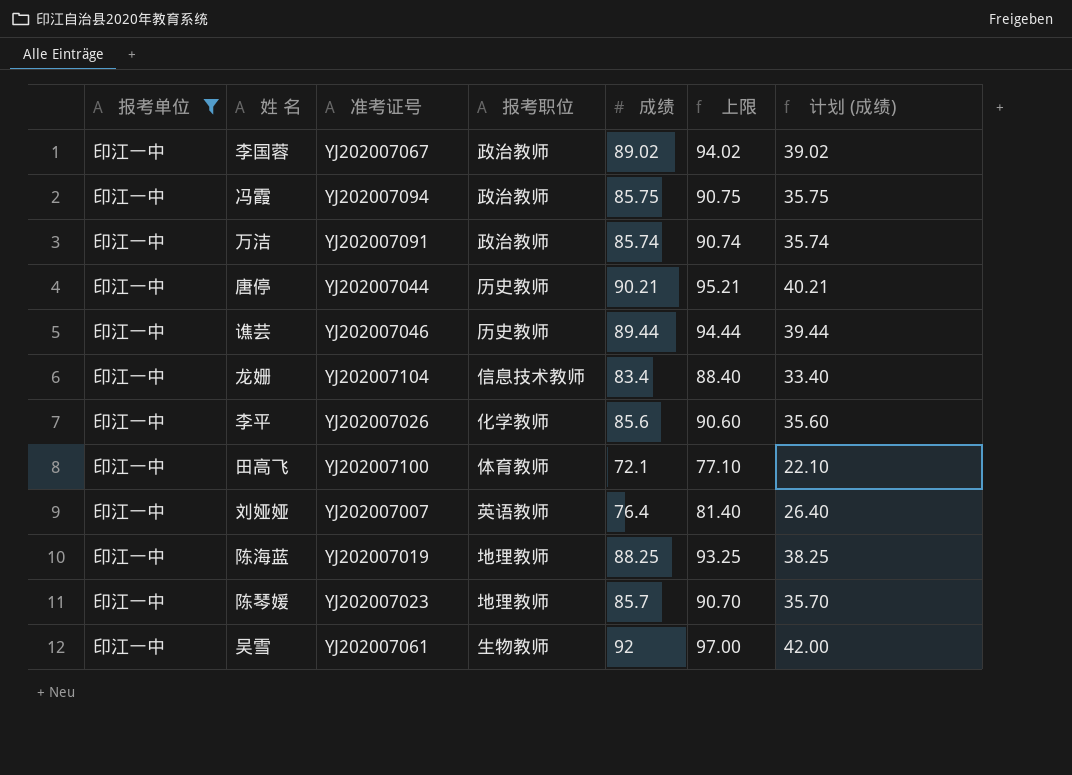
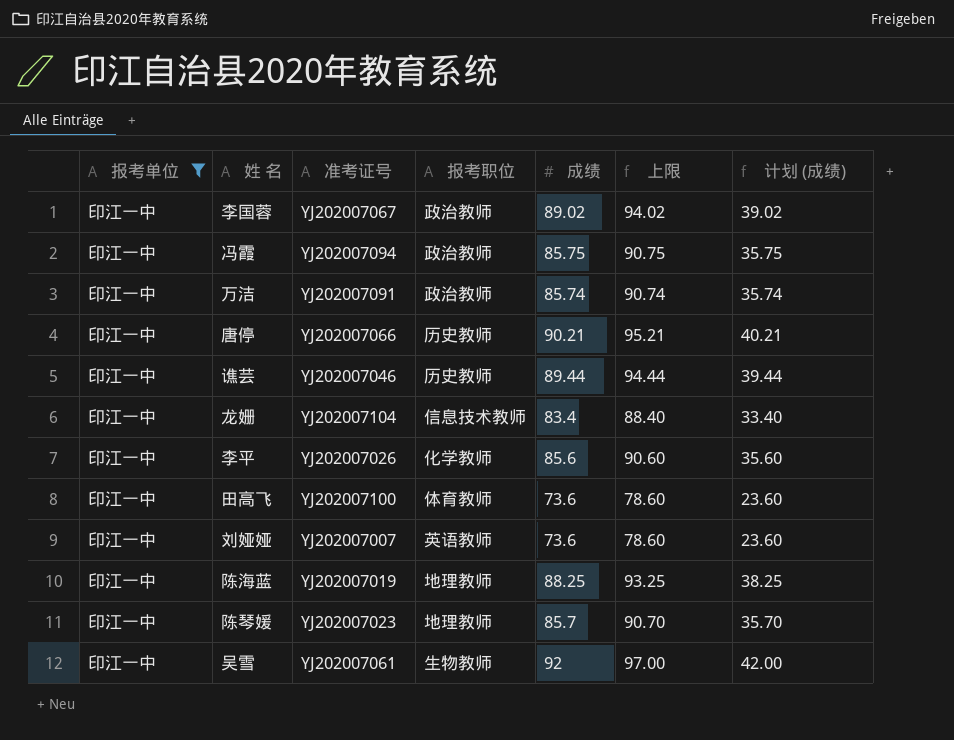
唐停 | 准考证号: YJ202007044 -> YJ202007066
田高飞 | 成绩: 72.1 -> 73.6
田高飞 | 上限: 77.10 -> 78.60
田高飞 | 计划 (成绩): 22.10 -> 23.60
刘娅娅 | 成绩: 76.4 -> 73.6
刘娅娅 | 上限: 81.40 -> 78.60
刘娅娅 | 计划 (成绩): 26.40 -> 23.60

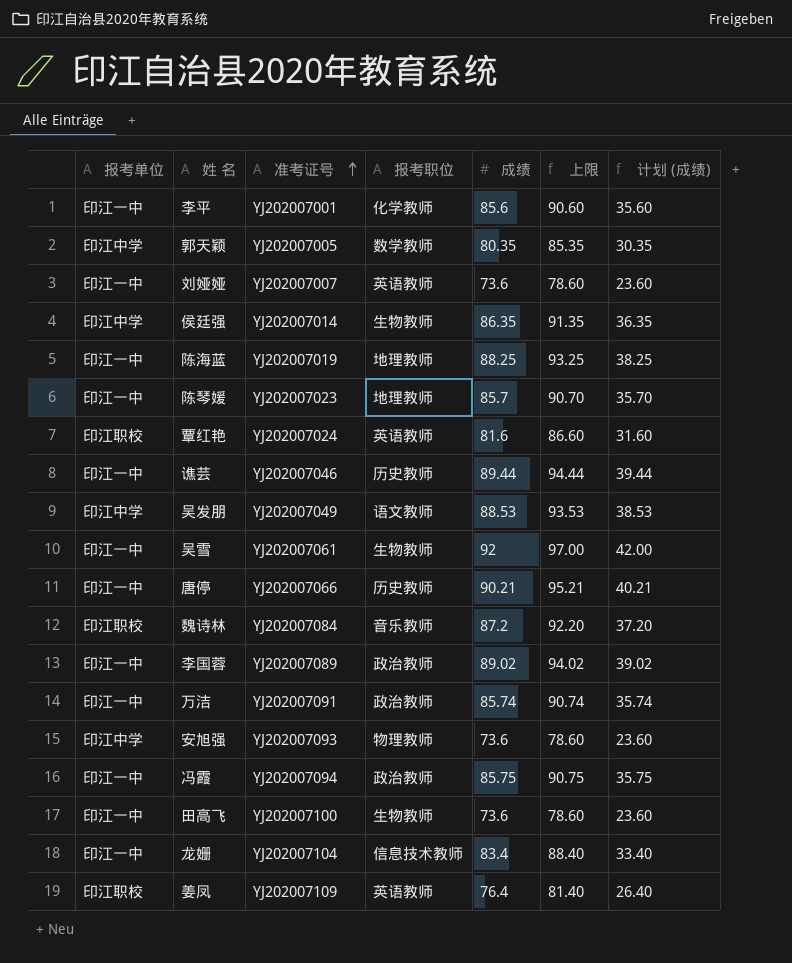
filter: 报考单位 = 印江一中 -> none
row order: none -> 准考证号 ascending
李平 | 准考证号: YJ202007026 -> YJ202007001
李国蓉 | 准考证号: YJ202007067 -> YJ202007089
田高飞 | 报考职位: 体育教师 -> 生物教师

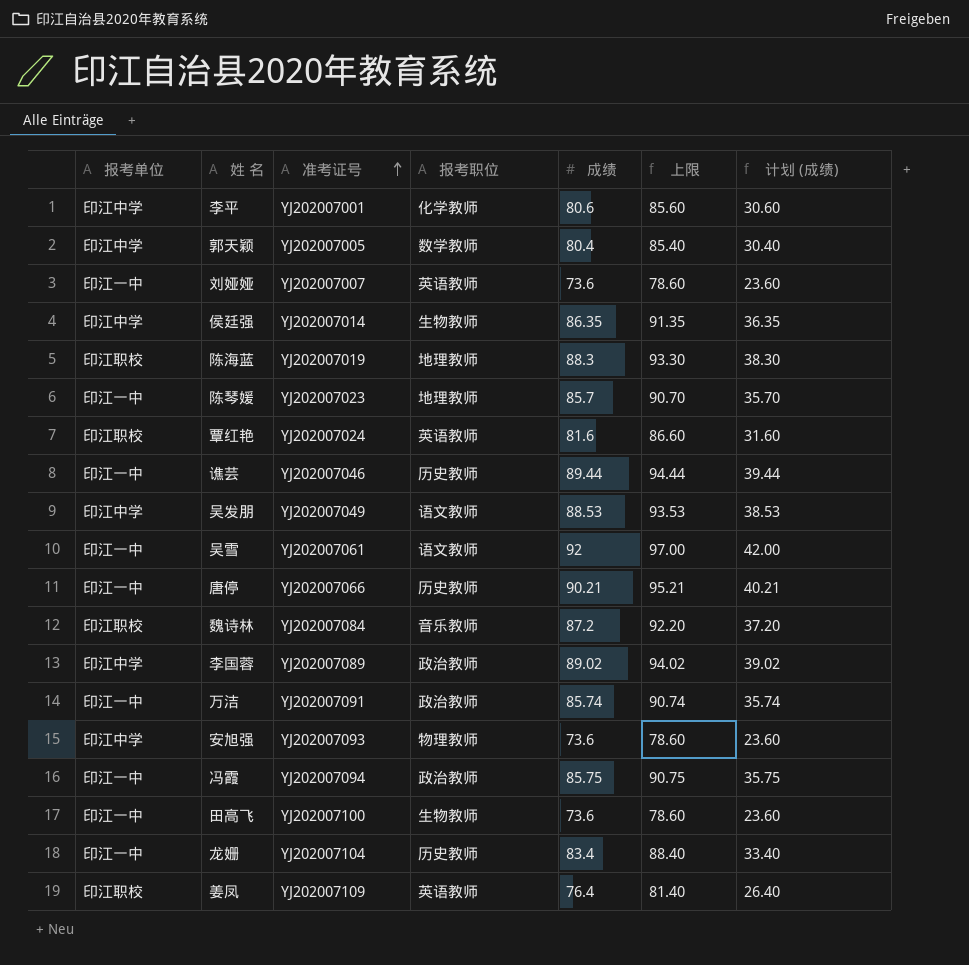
李平 | 报考单位: 印江一中 -> 印江中学
李平 | 成绩: 85.6 -> 80.6
李平 | 上限: 90.60 -> 85.60
李平 | 计划 (成绩): 35.60 -> 30.60
郭天颖 | 成绩: 80.35 -> 80.4
郭天颖 | 上限: 85.35 -> 85.40
郭天颖 | 计划 (成绩): 30.35 -> 30.40
陈海蓝 | 报考单位: 印江一中 -> 印江职校
陈海蓝 | 成绩: 88.25 -> 88.3
陈海蓝 | 上限: 93.25 -> 93.30
陈海蓝 | 计划 (成绩): 38.25 -> 38.30
吴雪 | 报考职位: 生物教师 -> 语文教师
李国蓉 | 报考单位: 印江一中 -> 印江中学
龙姗 | 报考职位: 信息技术教师 -> 历史教师

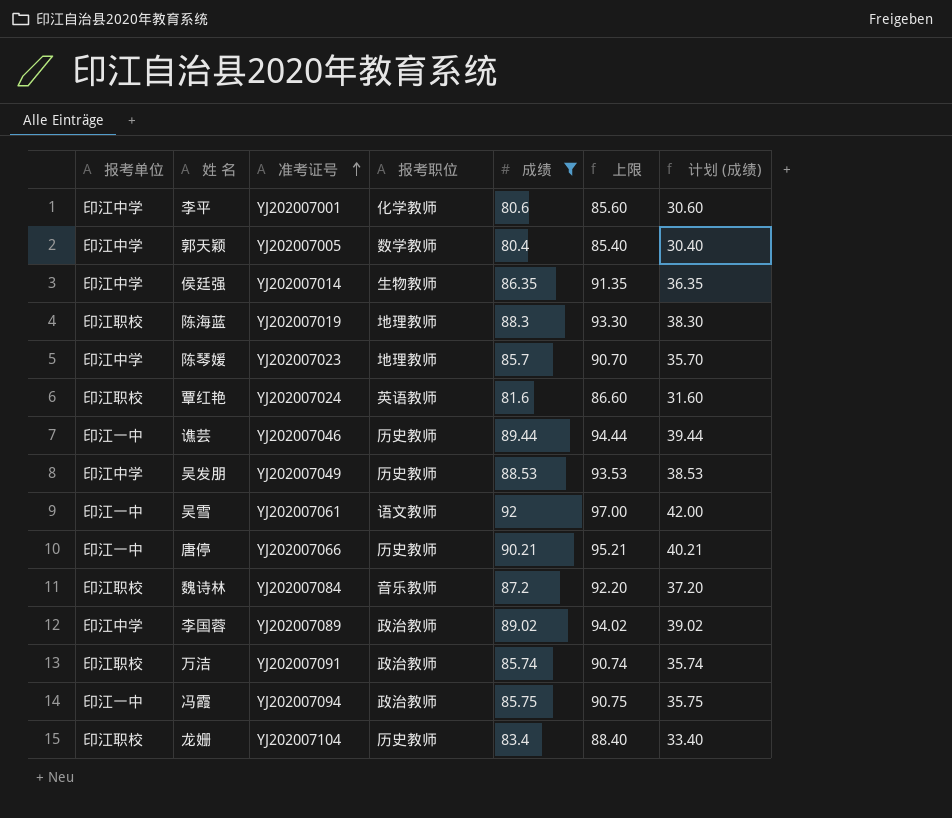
filter: none -> 成绩 >= 80.4
陈琴媛 | 报考单位: 印江一中 -> 印江中学
吴发朋 | 报考职位: 语文教师 -> 历史教师
万洁 | 报考单位: 印江一中 -> 印江职校
龙姗 | 报考单位: 印江一中 -> 印江职校

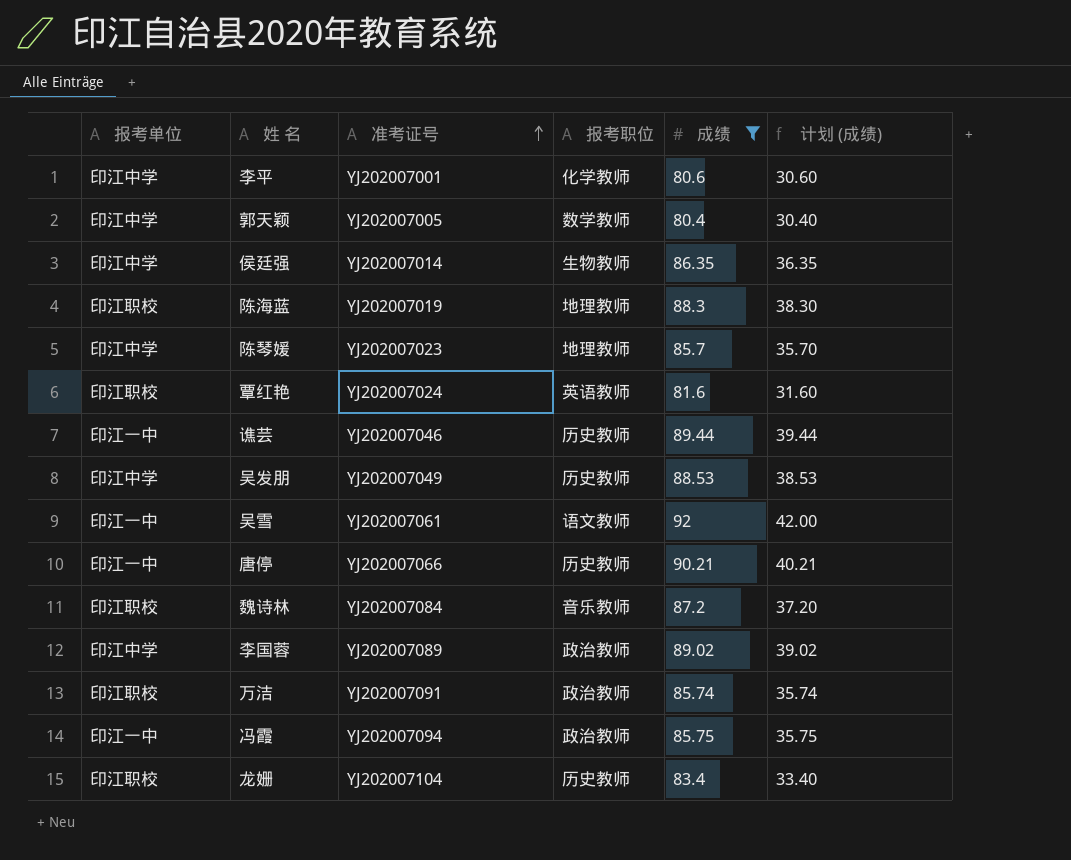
column 上限 | formula: [成绩] + 5 -> none

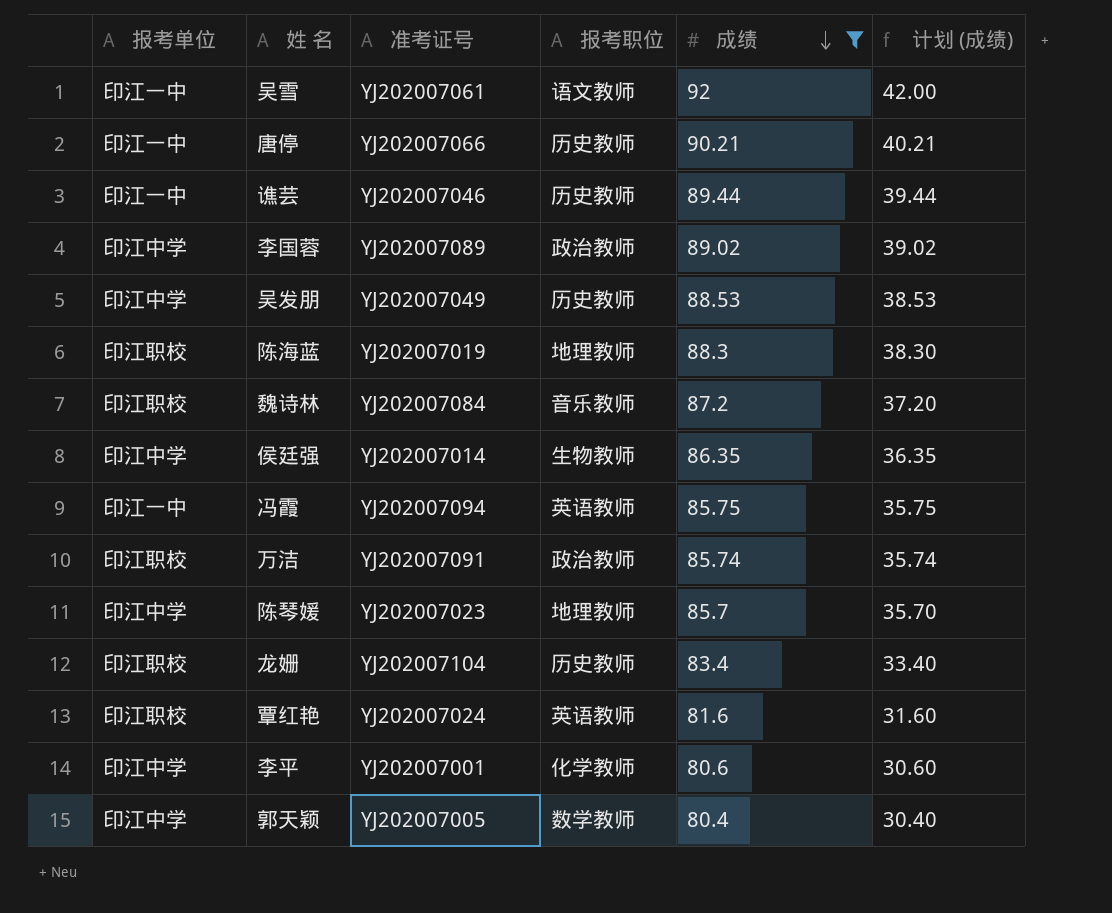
row order: 准考证号 ascending -> 成绩 descending
冯霞 | 报考职位: 政治教师 -> 英语教师

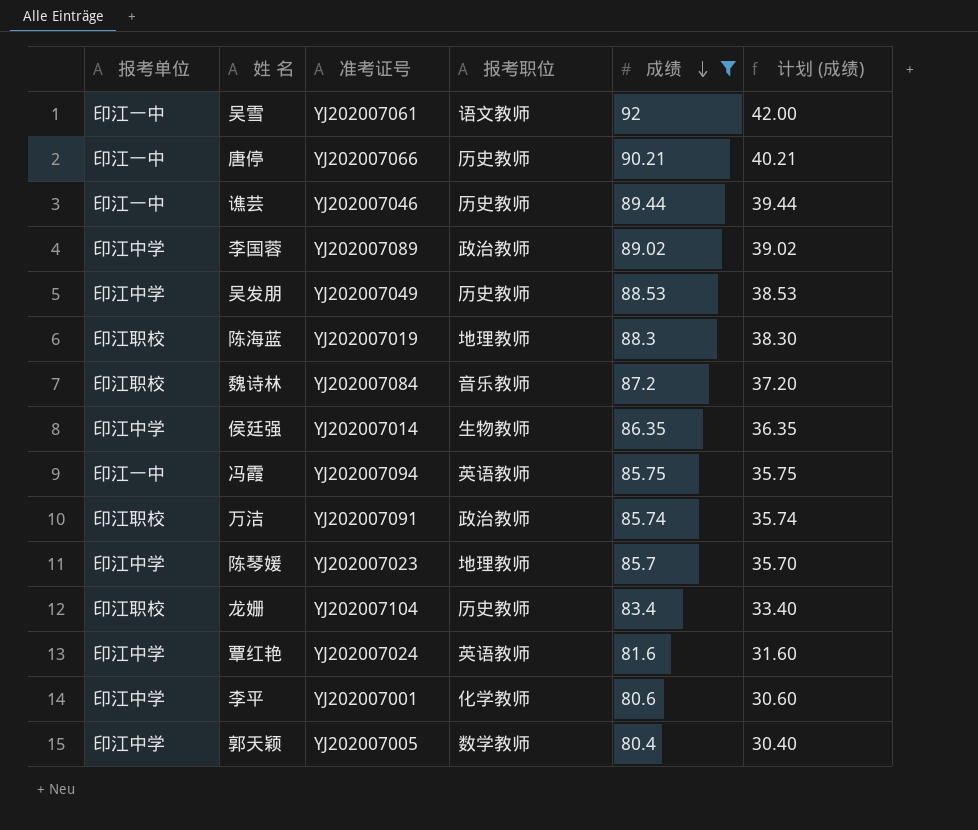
覃红艳 | 报考单位: 印江职校 -> 印江中学

